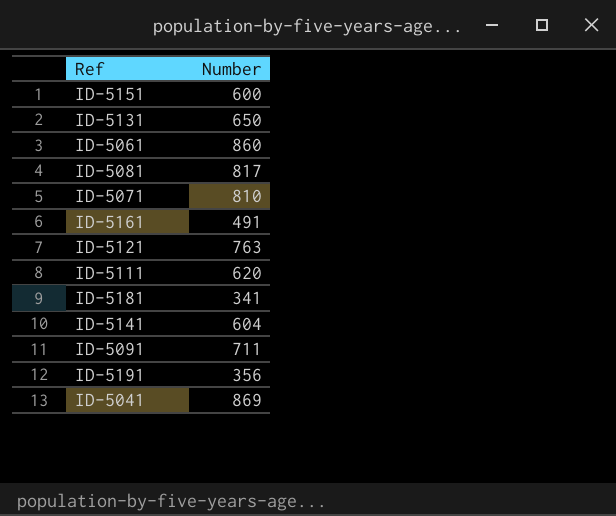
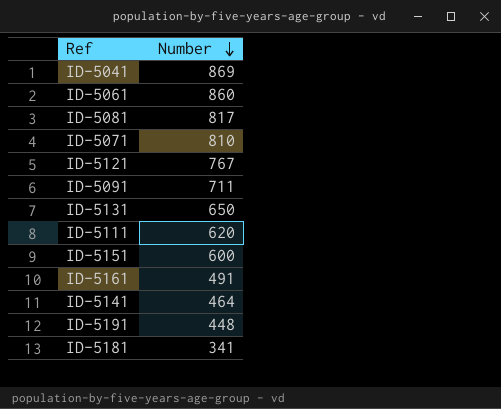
row order: none -> Number descending
ID-5121 | Number: 763 -> 767
ID-5141 | Number: 604 -> 464
ID-5191 | Number: 356 -> 448

